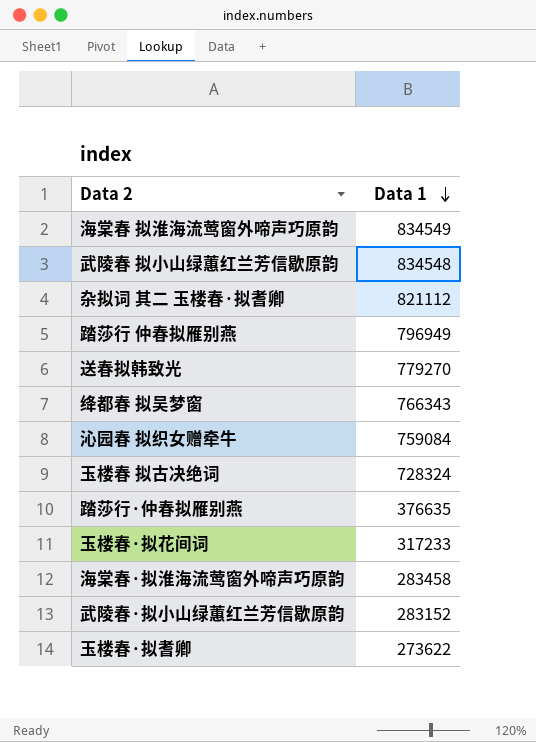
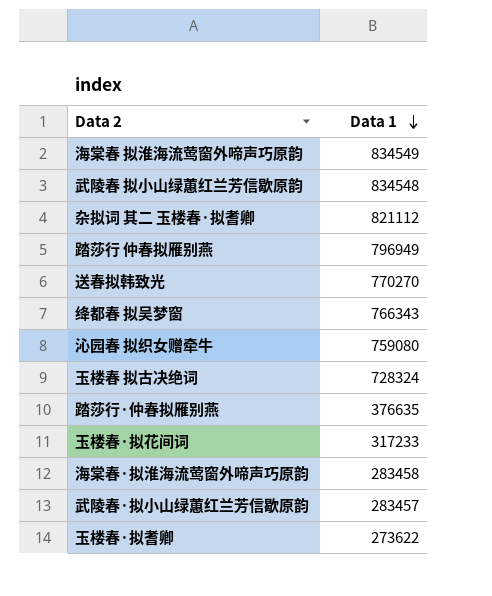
送春拟韩致光 | Data 1: 779270 -> 770270
沁园春 拟织女赠牵牛 | Data 1: 759084 -> 759080
武陵春·拟小山绿蕙红兰芳信歇原韵 | Data 1: 283152 -> 283457

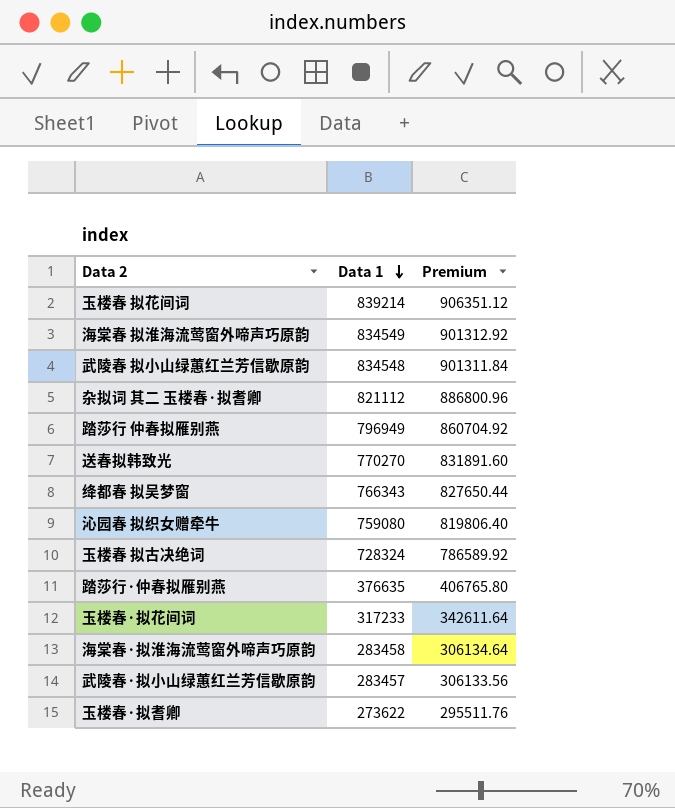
column Premium | formula: none -> [Data 1] * 1.08
row 玉楼春 拟花间词: none -> 839214 | 906351.12

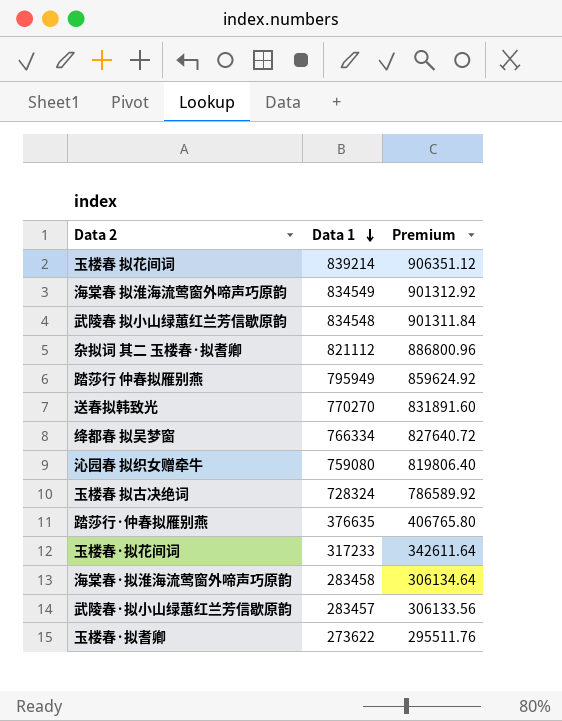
踏莎行 仲春拟雁别燕 | Data 1: 796949 -> 795949
踏莎行 仲春拟雁别燕 | Premium: 860704.92 -> 859624.92
绛都春 拟吴梦窗 | Data 1: 766343 -> 766334
绛都春 拟吴梦窗 | Premium: 827650.44 -> 827640.72

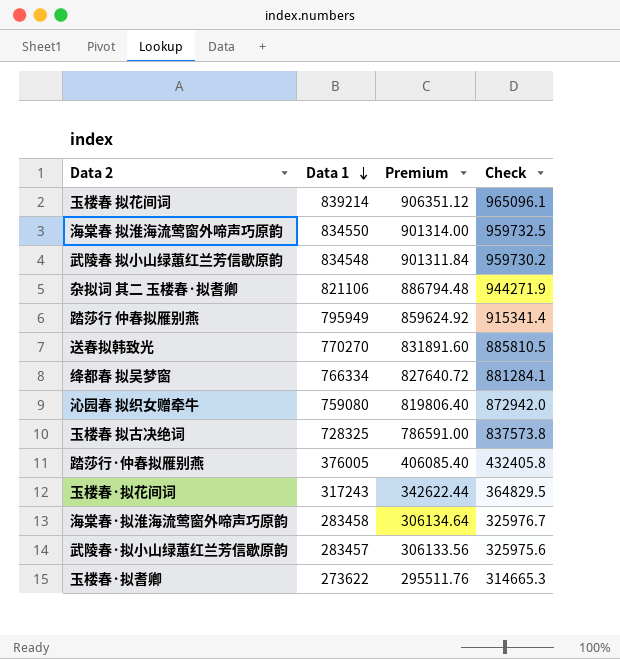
column Check | formula: none -> [Data 1] * 1.15
海棠春 拟淮海流莺窗外啼声巧原韵 | Data 1: 834549 -> 834550
海棠春 拟淮海流莺窗外啼声巧原韵 | Premium: 901312.92 -> 901314.00
杂拟词 其二 玉楼春·拟耆卿 | Data 1: 821112 -> 821106
杂拟词 其二 玉楼春·拟耆卿 | Premium: 886800.96 -> 886794.48
玉楼春 拟古决绝词 | Data 1: 728324 -> 728325
玉楼春 拟古决绝词 | Premium: 786589.92 -> 786591.00
踏莎行·仲春拟雁别燕 | Data 1: 376635 -> 376005
踏莎行·仲春拟雁别燕 | Premium: 406765.80 -> 406085.40
玉楼春·拟花间词 | Data 1: 317233 -> 317243
玉楼春·拟花间词 | Premium: 342611.64 -> 342622.44

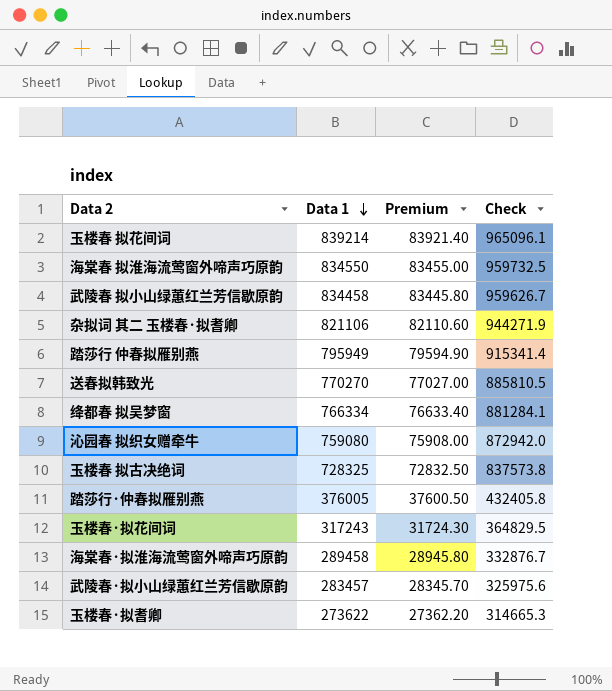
column Premium | formula: [Data 1] * 1.08 -> [Data 1] * 0.1
武陵春 拟小山绿蕙红兰芳信歇原韵 | Data 1: 834548 -> 834458
武陵春 拟小山绿蕙红兰芳信歇原韵 | Check: 959730.2 -> 959626.7
海棠春·拟淮海流莺窗外啼声巧原韵 | Data 1: 283458 -> 289458
海棠春·拟淮海流莺窗外啼声巧原韵 | Check: 325976.7 -> 332876.7

